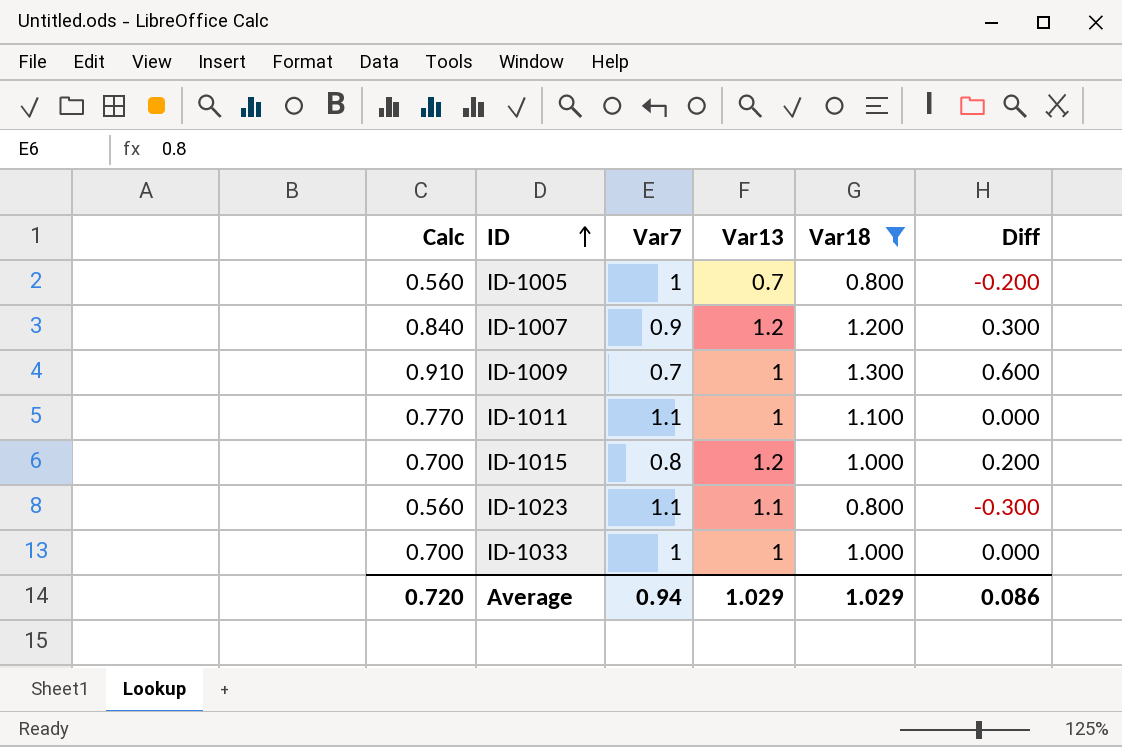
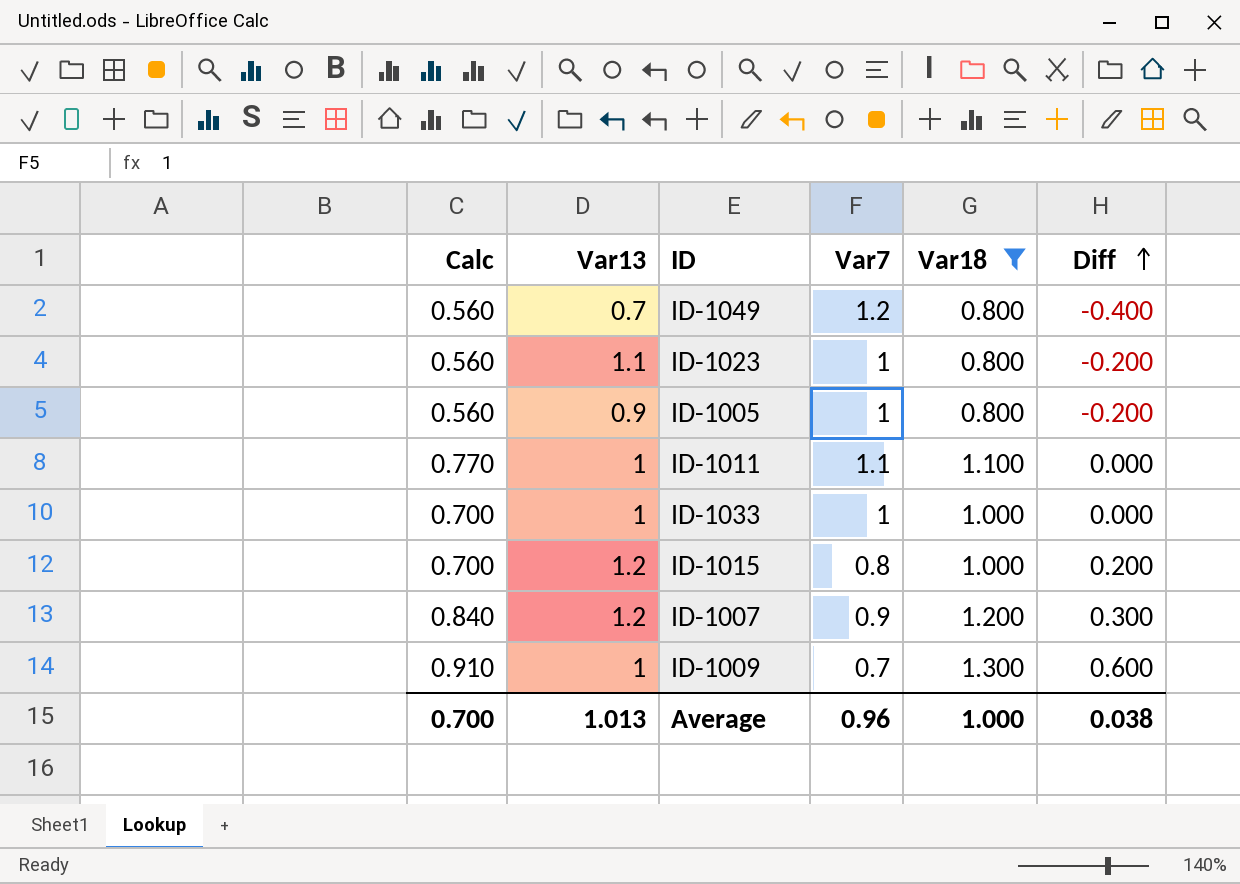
row order: ID ascending -> Diff ascending
column Var13 | position: 4 -> 2
row ID-1049: none -> 0.560 | 0.7 | 1.2 | 0.800 | -0.400
ID-1023 | Var7: 1.1 -> 1
ID-1023 | Diff: -0.300 -> -0.200
ID-1005 | Var13: 0.7 -> 0.9
Average | Calc: 0.720 -> 0.700
Average | Var13: 1.029 -> 1.013
Average | Var7: 0.94 -> 0.96
Average | Var18: 1.029 -> 1.000
Average | Diff: 0.086 -> 0.038

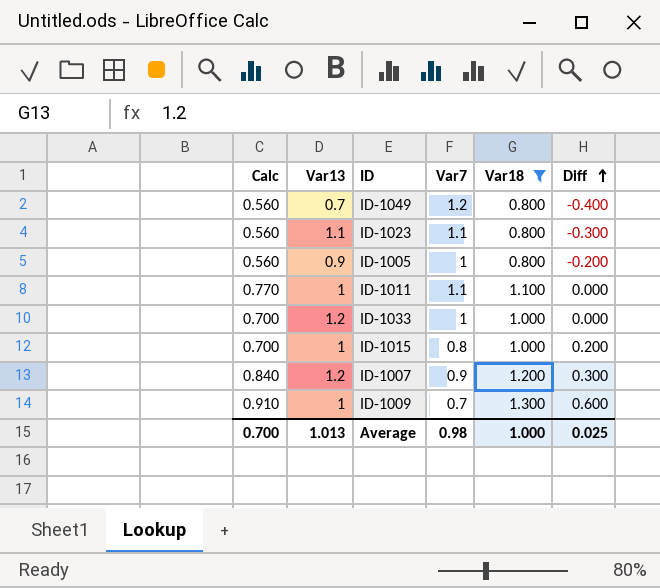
ID-1023 | Var7: 1 -> 1.1
ID-1023 | Diff: -0.200 -> -0.300
ID-1033 | Var13: 1 -> 1.2
ID-1015 | Var13: 1.2 -> 1
Average | Var7: 0.96 -> 0.98
Average | Diff: 0.038 -> 0.025

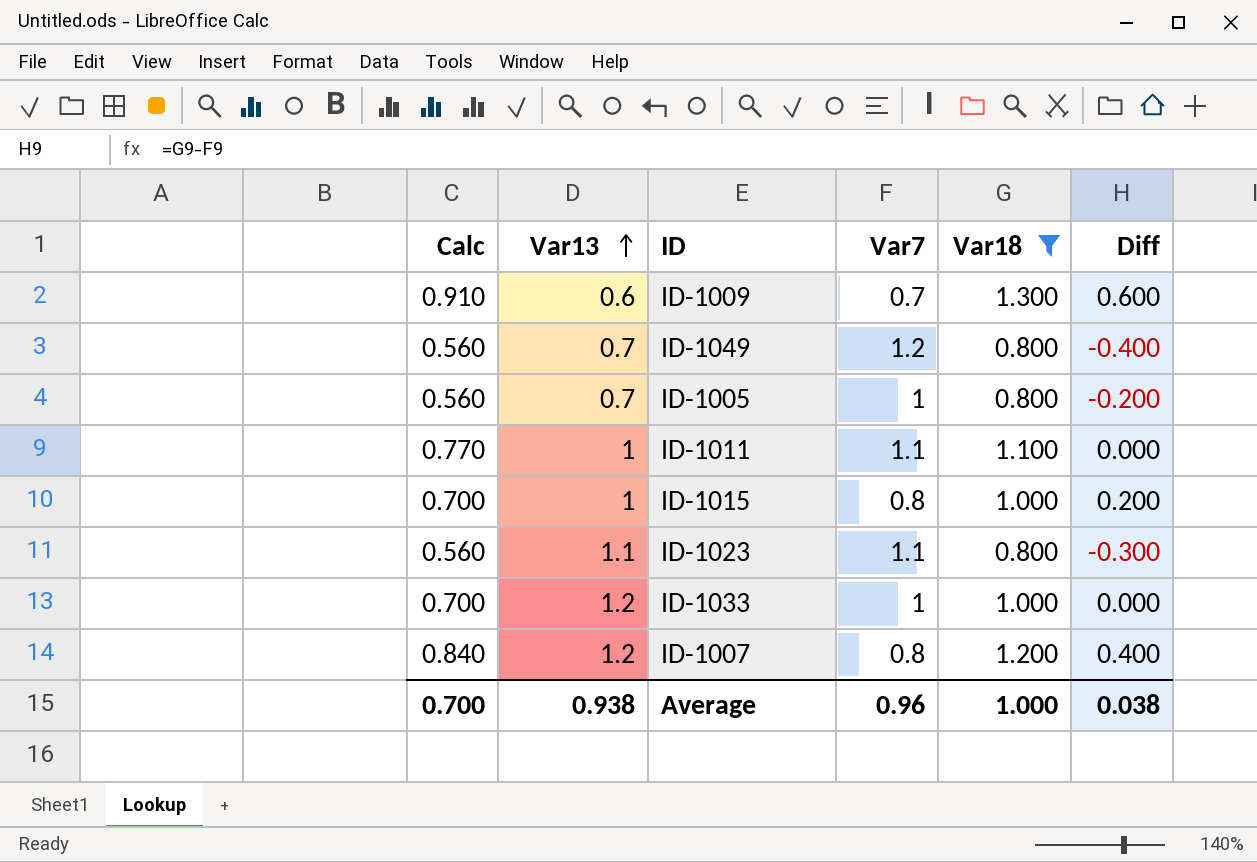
row order: Diff ascending -> Var13 ascending
ID-1009 | Var13: 1 -> 0.6
ID-1005 | Var13: 0.9 -> 0.7
ID-1007 | Var7: 0.9 -> 0.8
ID-1007 | Diff: 0.300 -> 0.400
Average | Var13: 1.013 -> 0.938
Average | Var7: 0.98 -> 0.96
Average | Diff: 0.025 -> 0.038

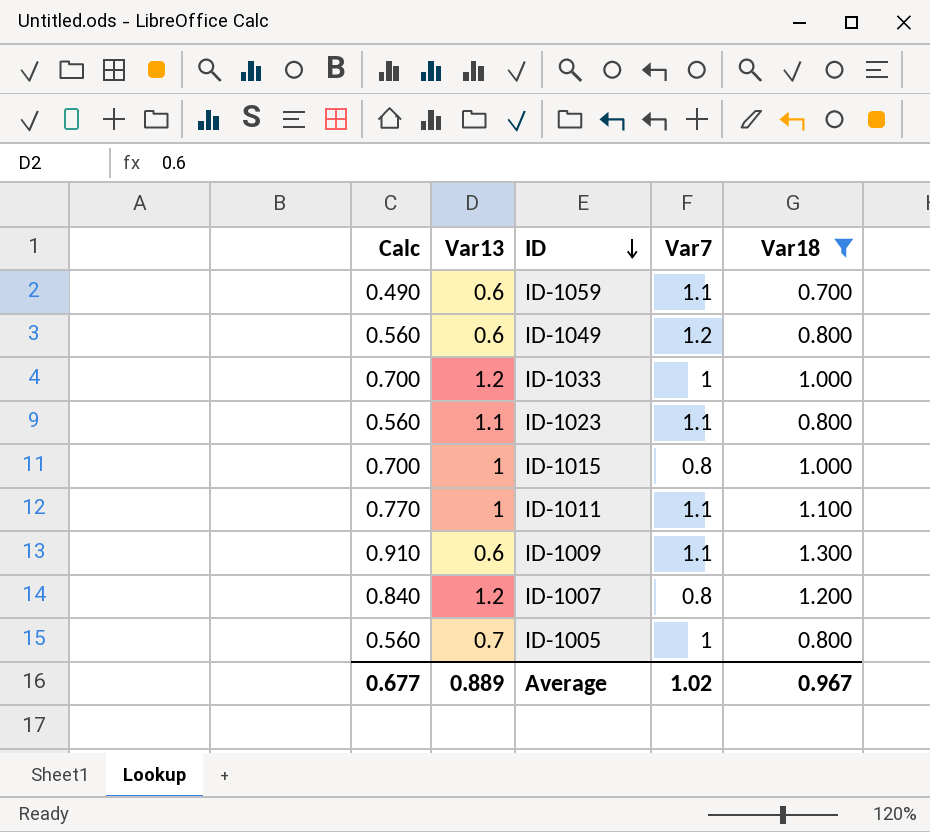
row order: Var13 ascending -> ID descending
column Diff | formula: [Var18] - [Var7] -> none
row ID-1059: none -> 0.490 | 0.6 | 1.1 | 0.700
ID-1049 | Var13: 0.7 -> 0.6
ID-1009 | Var7: 0.7 -> 1.1
Average | Calc: 0.700 -> 0.677
Average | Var13: 0.938 -> 0.889
Average | Var7: 0.96 -> 1.02
Average | Var18: 1.000 -> 0.967

